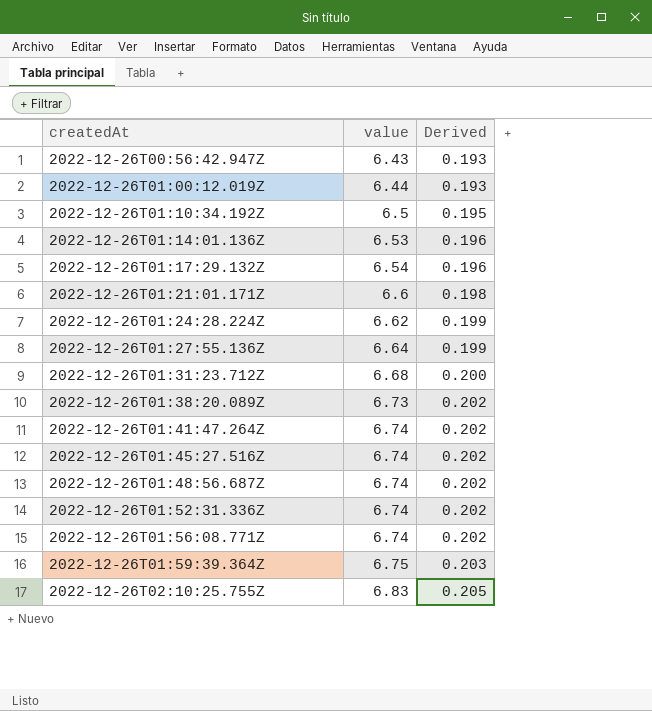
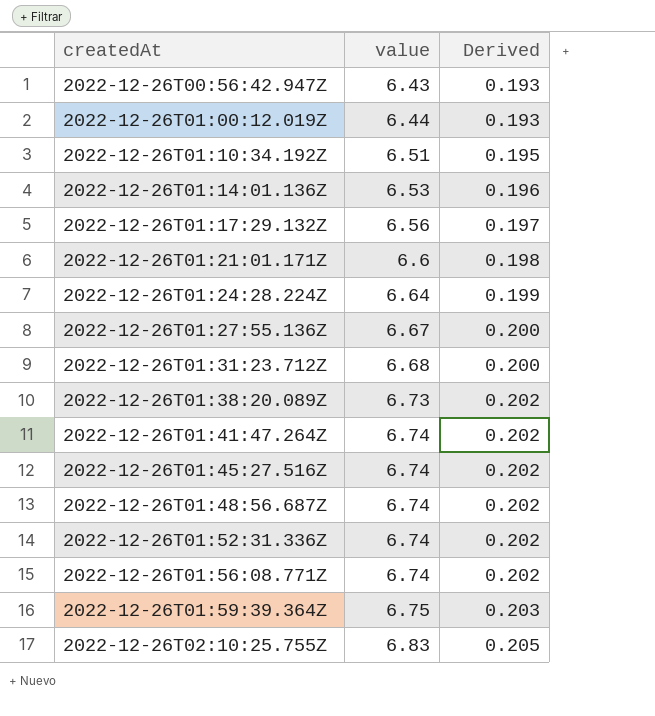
2022-12-26T01:10:34.192Z | value: 6.5 -> 6.51
2022-12-26T01:17:29.132Z | value: 6.54 -> 6.56
2022-12-26T01:17:29.132Z | Derived: 0.196 -> 0.197
2022-12-26T01:24:28.224Z | value: 6.62 -> 6.64
2022-12-26T01:27:55.136Z | value: 6.64 -> 6.67
2022-12-26T01:27:55.136Z | Derived: 0.199 -> 0.200

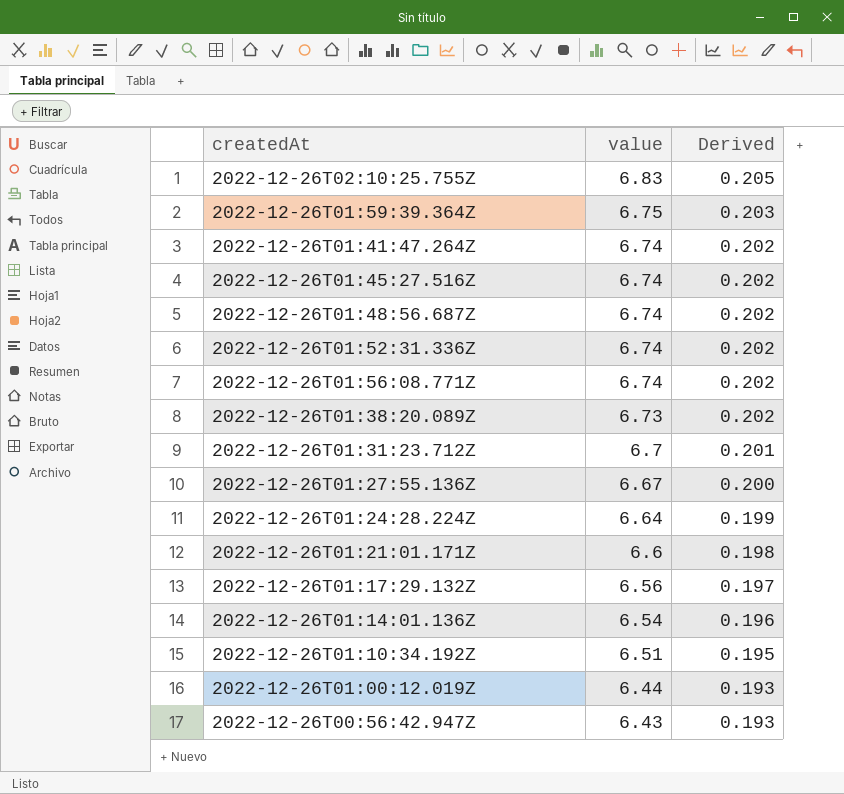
row order: createdAt ascending -> value descending
2022-12-26T01:31:23.712Z | value: 6.68 -> 6.7
2022-12-26T01:31:23.712Z | Derived: 0.200 -> 0.201
2022-12-26T01:14:01.136Z | value: 6.53 -> 6.54

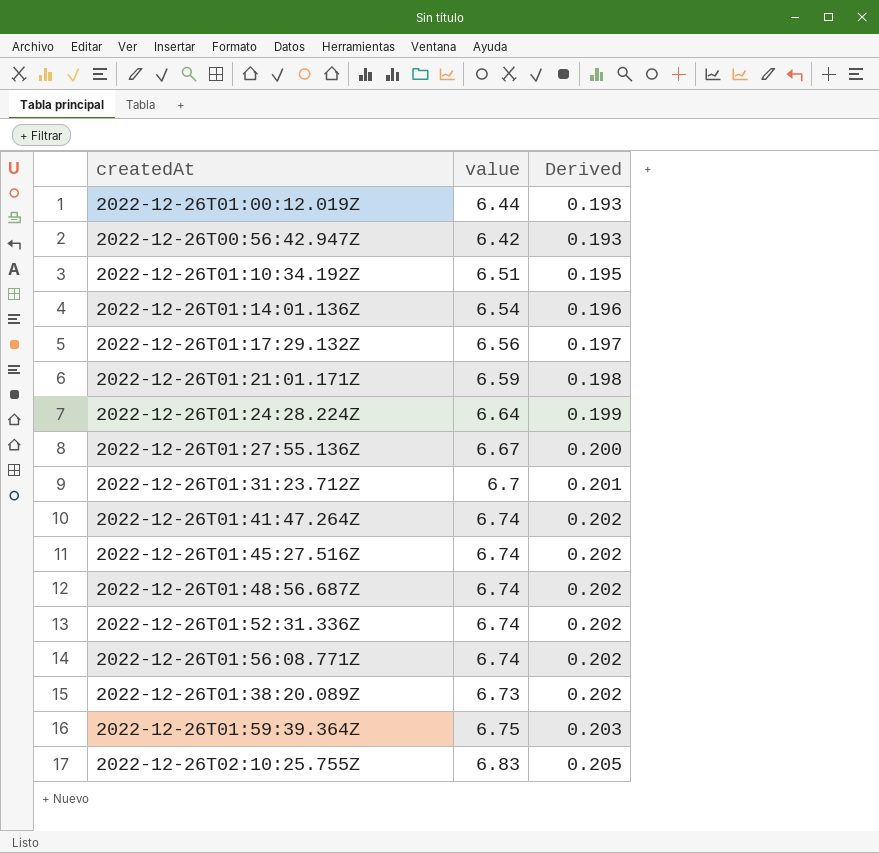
row order: value descending -> Derived ascending
2022-12-26T00:56:42.947Z | value: 6.43 -> 6.42
2022-12-26T01:21:01.171Z | value: 6.6 -> 6.59

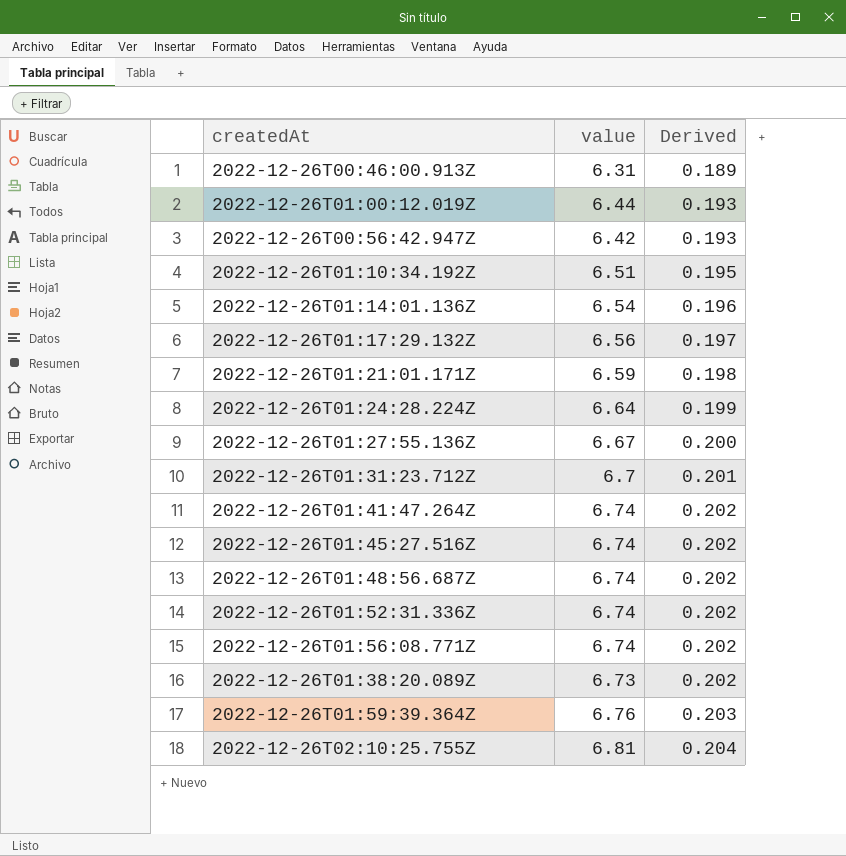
row 2022-12-26T00:46:00.913Z: none -> 6.31 | 0.189
2022-12-26T01:59:39.364Z | value: 6.75 -> 6.76
2022-12-26T02:10:25.755Z | value: 6.83 -> 6.81
2022-12-26T02:10:25.755Z | Derived: 0.205 -> 0.204

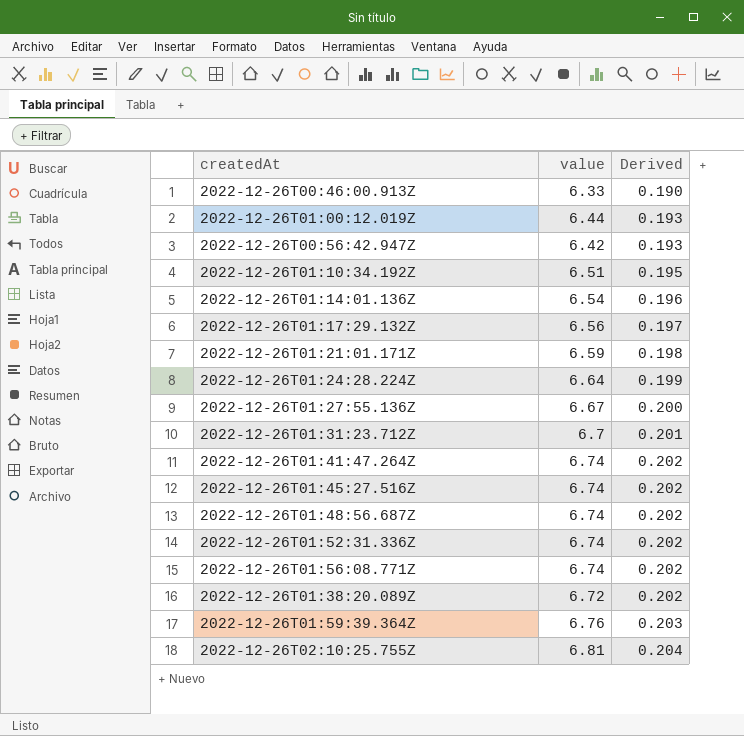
2022-12-26T00:46:00.913Z | value: 6.31 -> 6.33
2022-12-26T00:46:00.913Z | Derived: 0.189 -> 0.190
2022-12-26T01:38:20.089Z | value: 6.73 -> 6.72

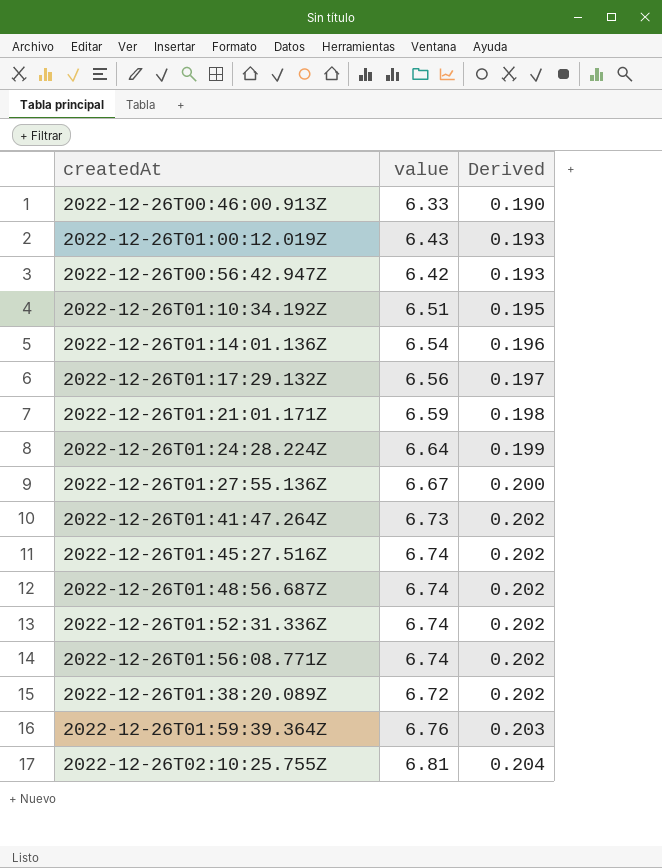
row 2022-12-26T01:31:23.712Z: 6.7 | 0.201 -> none
2022-12-26T01:00:12.019Z | value: 6.44 -> 6.43
2022-12-26T01:41:47.264Z | value: 6.74 -> 6.73

